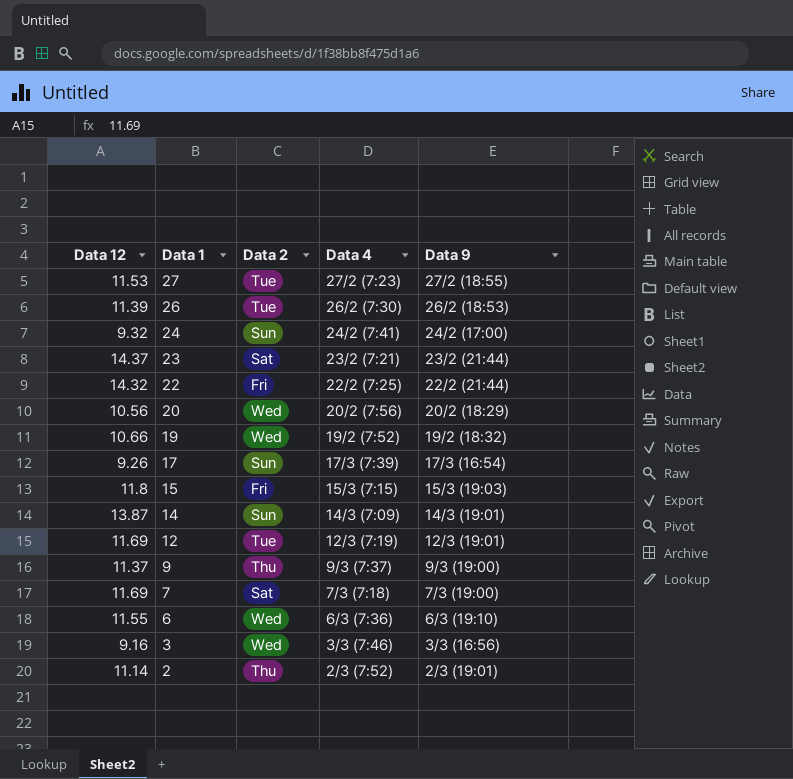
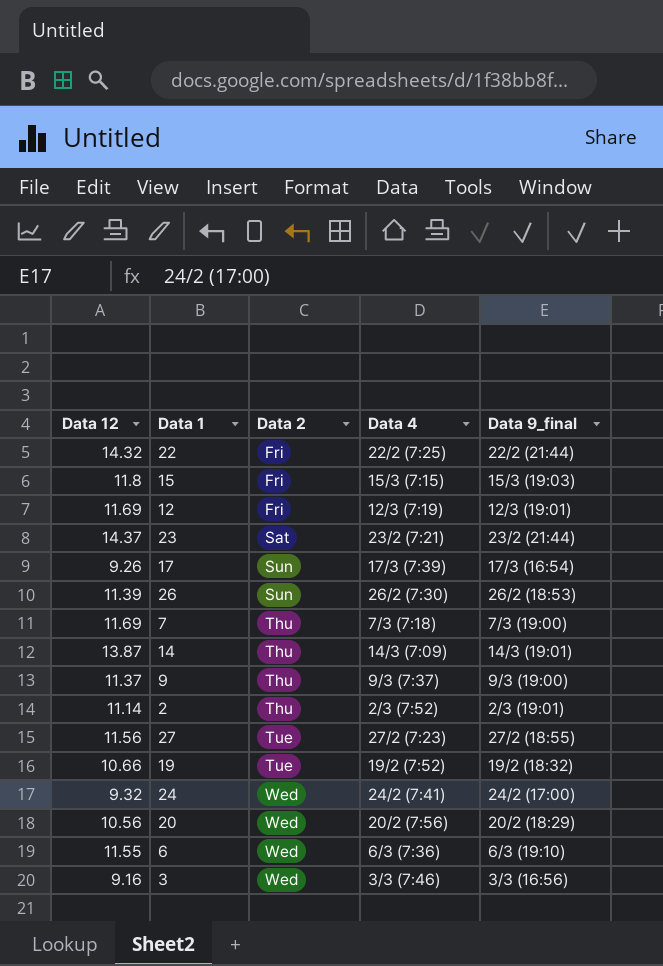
row order: Data 1 descending -> Data 2 ascending
column name: Data 9 -> Data 9_final
12 | Data 2: Tue -> Fri
26 | Data 2: Tue -> Sun
7 | Data 2: Sat -> Thu
14 | Data 2: Sun -> Thu
27 | Data 12: 11.53 -> 11.56
19 | Data 2: Wed -> Tue
24 | Data 2: Sun -> Wed

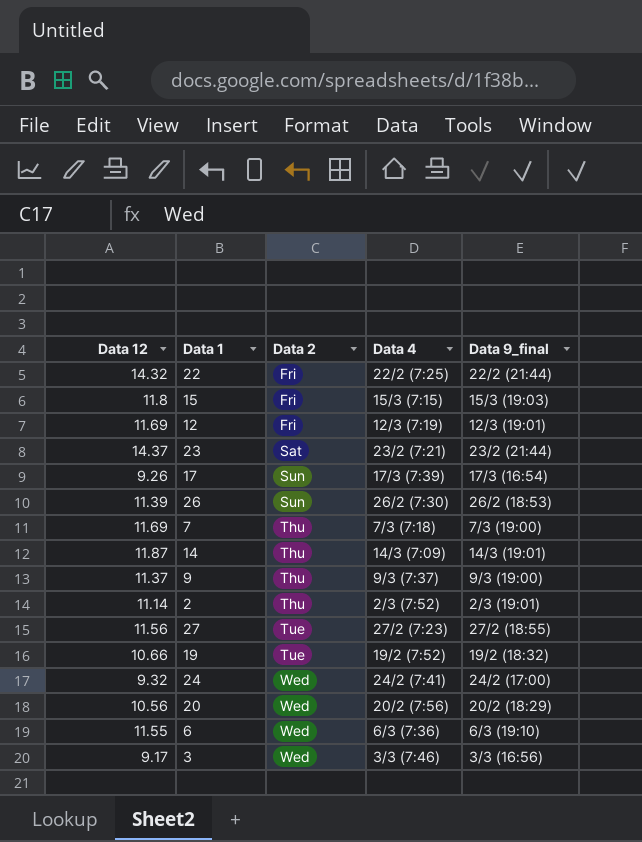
14 | Data 12: 13.87 -> 11.87
3 | Data 12: 9.16 -> 9.17

